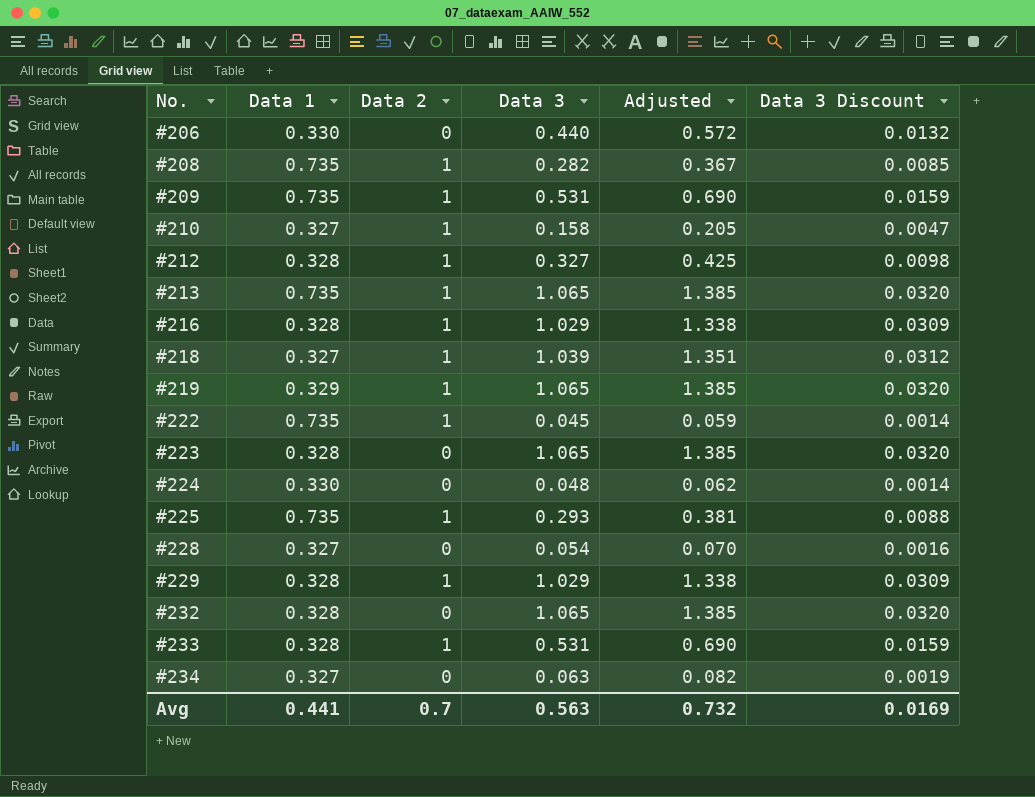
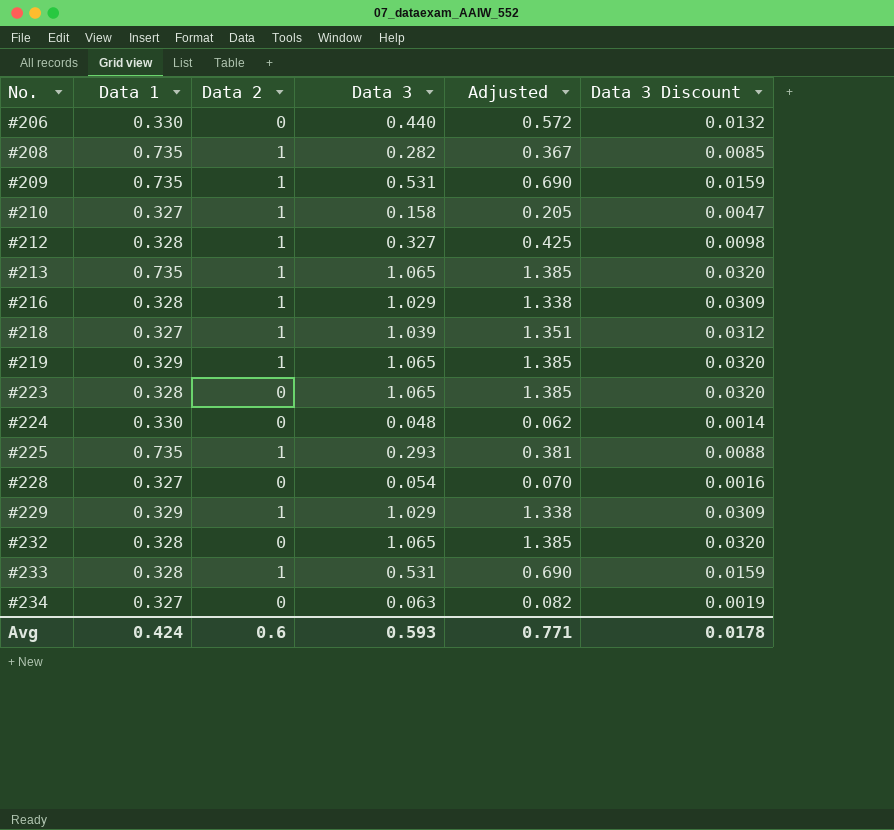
row #222: 0.735 | 1 | 0.045 | 0.059 | 0.0014 -> none
#229 | Data 1: 0.328 -> 0.329
Avg | Data 1: 0.441 -> 0.424
Avg | Data 2: 0.7 -> 0.6
Avg | Data 3: 0.563 -> 0.593
Avg | Adjusted: 0.732 -> 0.771
Avg | Data 3 Discount: 0.0169 -> 0.0178

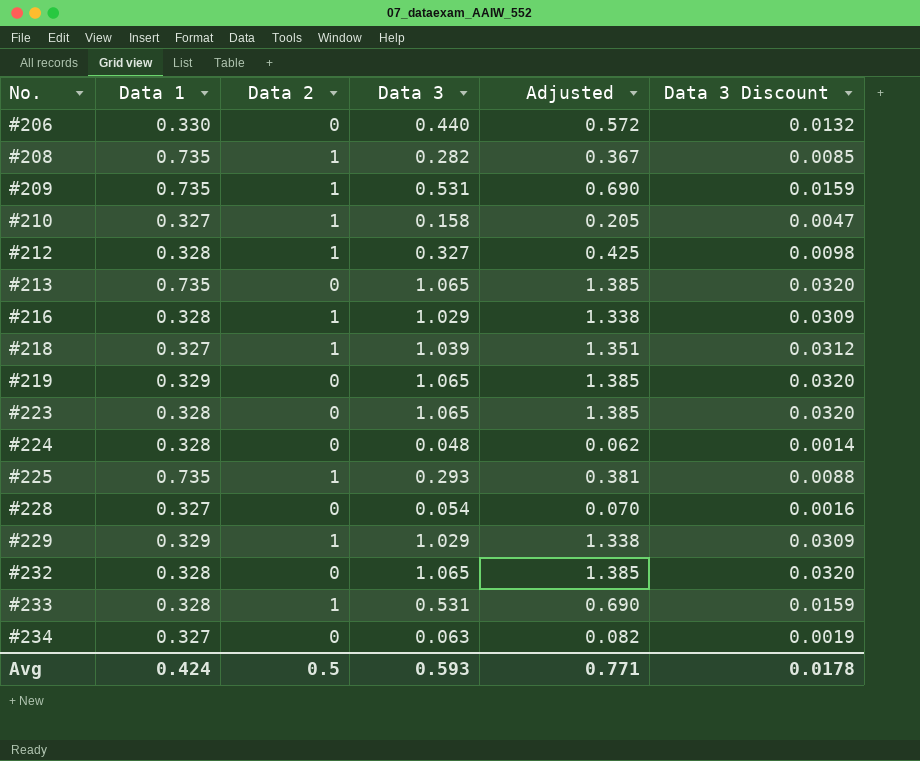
#213 | Data 2: 1 -> 0
#219 | Data 2: 1 -> 0
#224 | Data 1: 0.330 -> 0.328
Avg | Data 2: 0.6 -> 0.5

